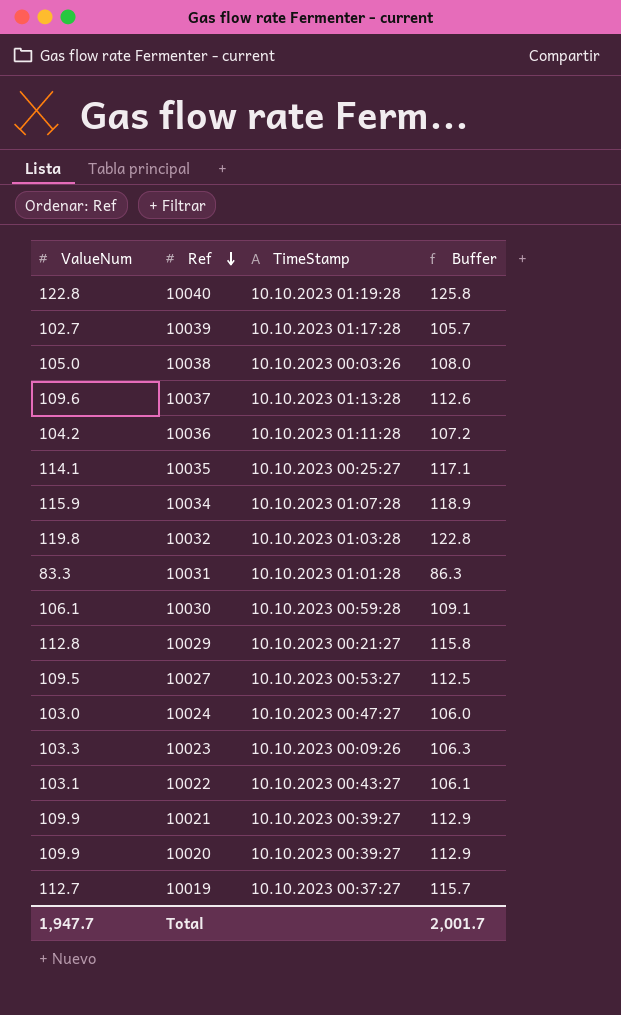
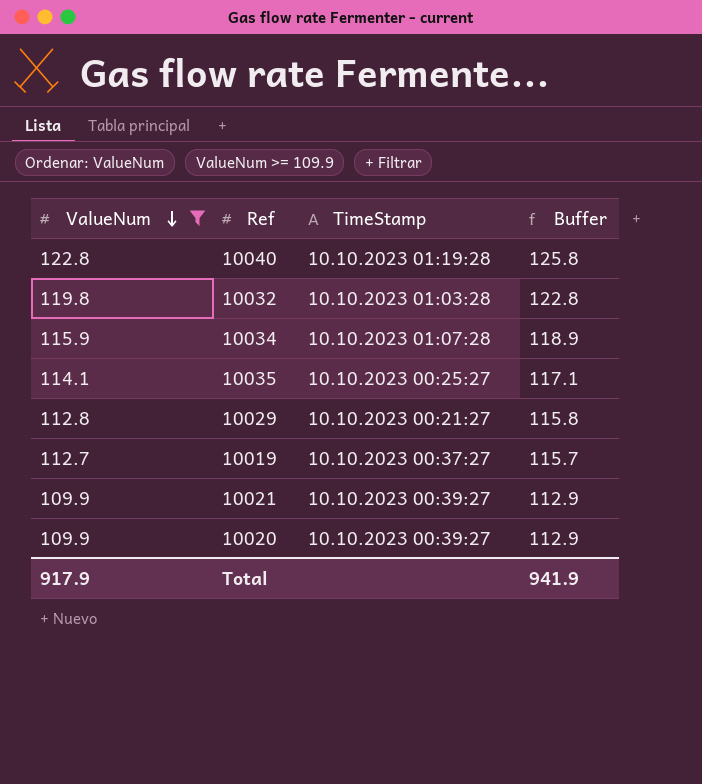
filter: none -> ValueNum >= 109.9
row order: Ref descending -> ValueNum descending
Total | ValueNum: 1,947.7 -> 917.9
Total | Buffer: 2,001.7 -> 941.9

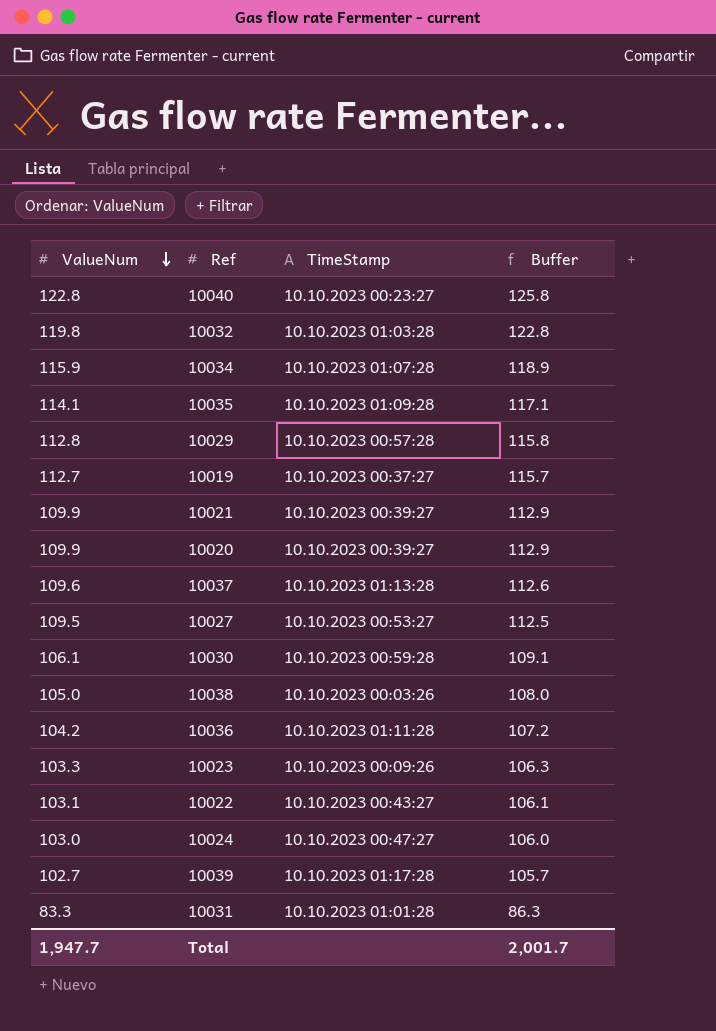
filter: ValueNum >= 109.9 -> none
10040 | TimeStamp: 10.10.2023 01:19:28 -> 10.10.2023 00:23:27
10035 | TimeStamp: 10.10.2023 00:25:27 -> 10.10.2023 01:09:28
10029 | TimeStamp: 10.10.2023 00:21:27 -> 10.10.2023 00:57:28
Total | ValueNum: 917.9 -> 1,947.7
Total | Buffer: 941.9 -> 2,001.7

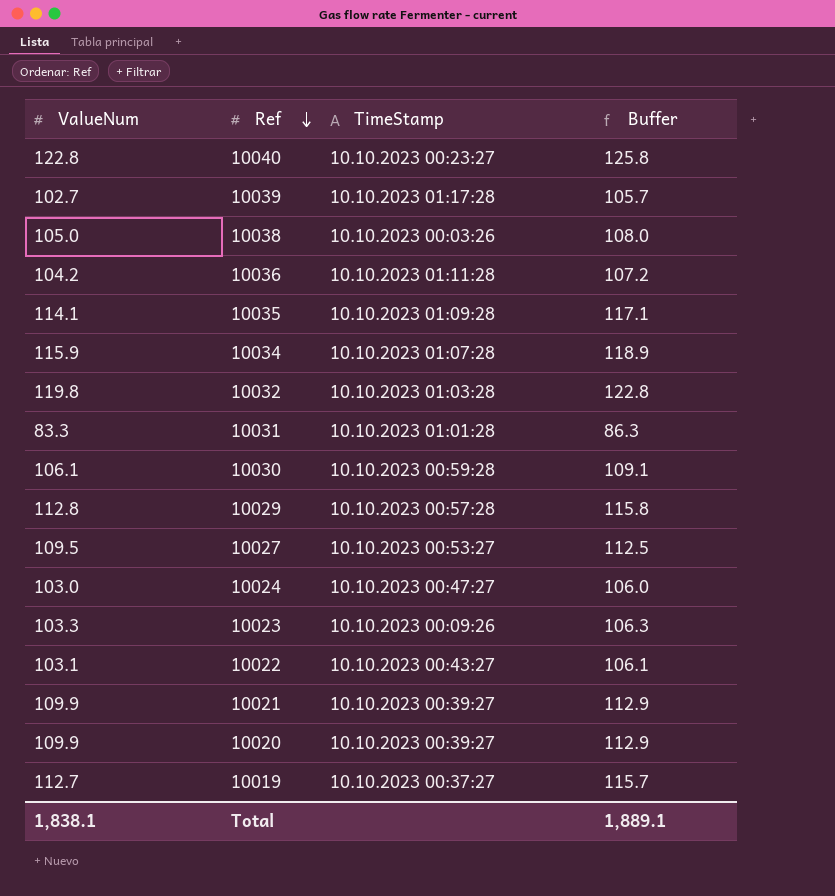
row order: ValueNum descending -> Ref descending
row 10037: 109.6 | 10.10.2023 01:13:28 | 112.6 -> none
Total | ValueNum: 1,947.7 -> 1,838.1
Total | Buffer: 2,001.7 -> 1,889.1

